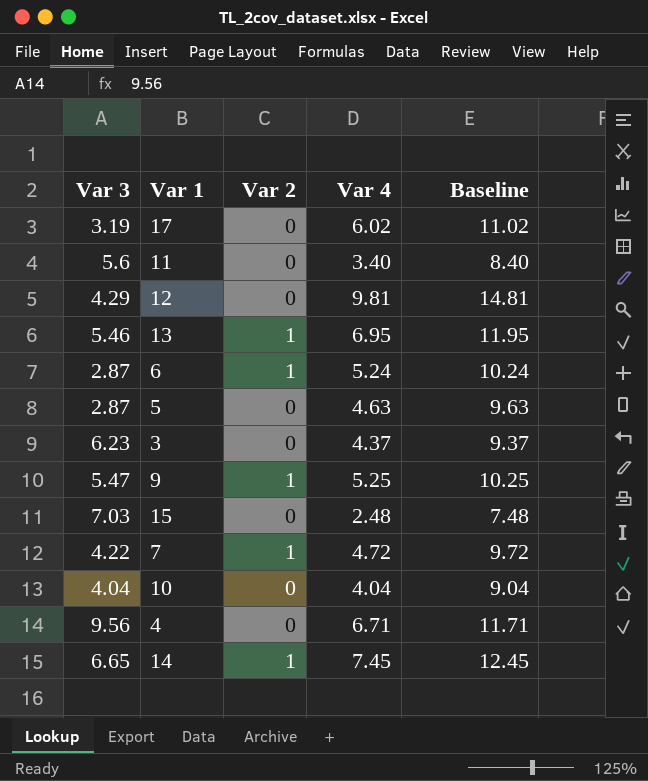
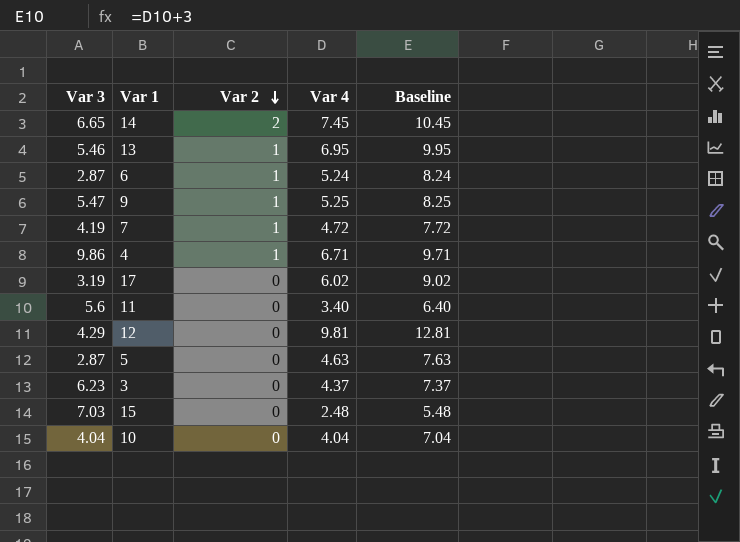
row order: none -> Var 2 descending
column Baseline | formula: [Var 4] + 5 -> [Var 4] + 3
14 | Var 2: 1 -> 2
7 | Var 3: 4.22 -> 4.19
4 | Var 3: 9.56 -> 9.86
4 | Var 2: 0 -> 1

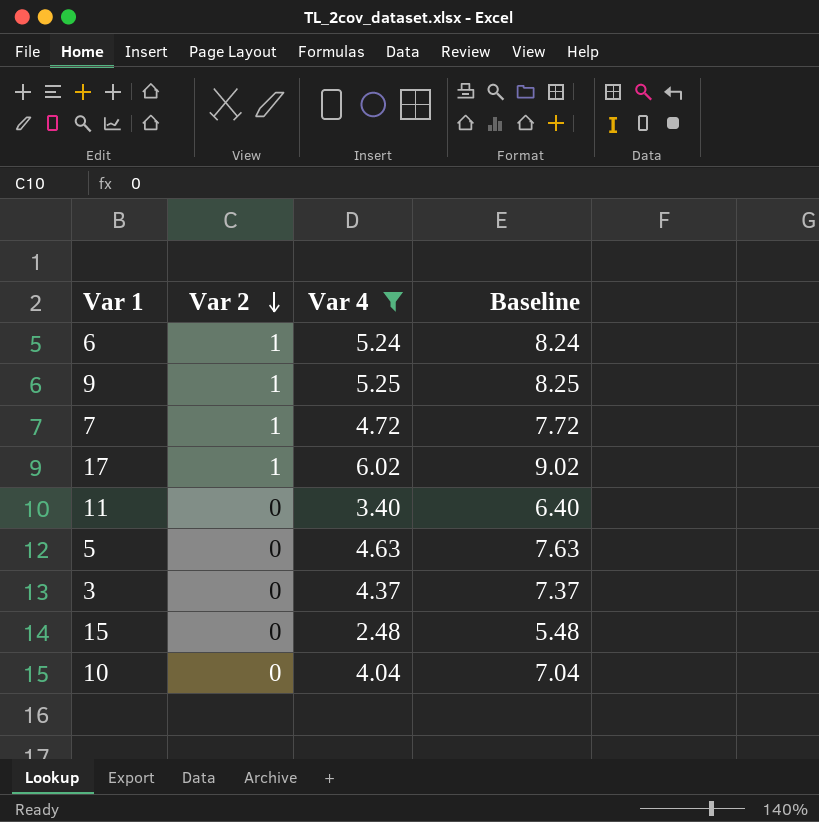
filter: none -> Var 4 <= 6.02
column Var 3 | position: 1 -> none
17 | Var 2: 0 -> 1

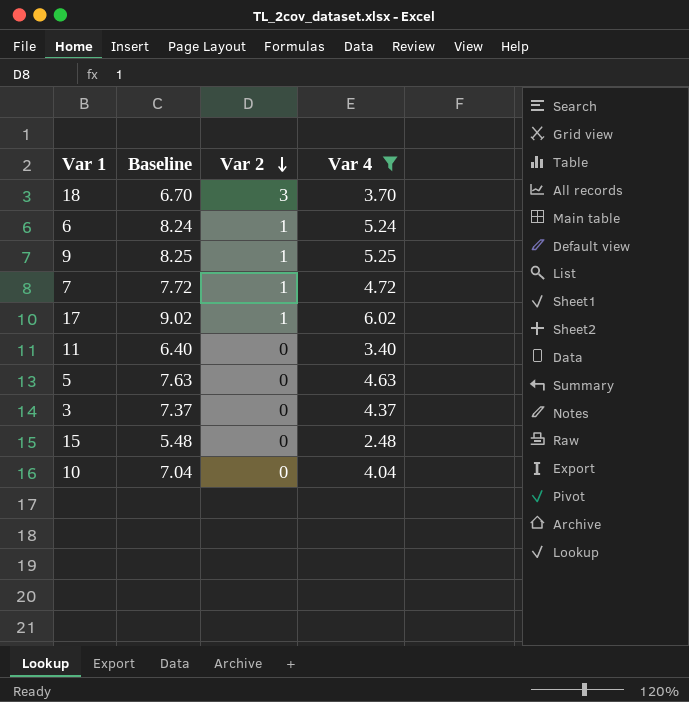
column Baseline | position: 4 -> 2
row 18: none -> 6.70 | 3 | 3.70

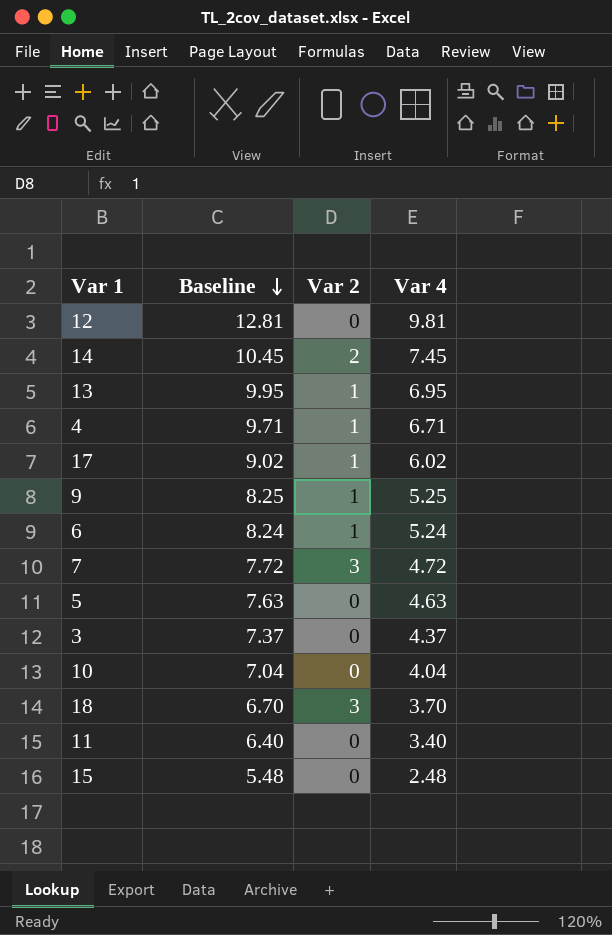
filter: Var 4 <= 6.02 -> none
row order: Var 2 descending -> Baseline descending
7 | Var 2: 1 -> 3

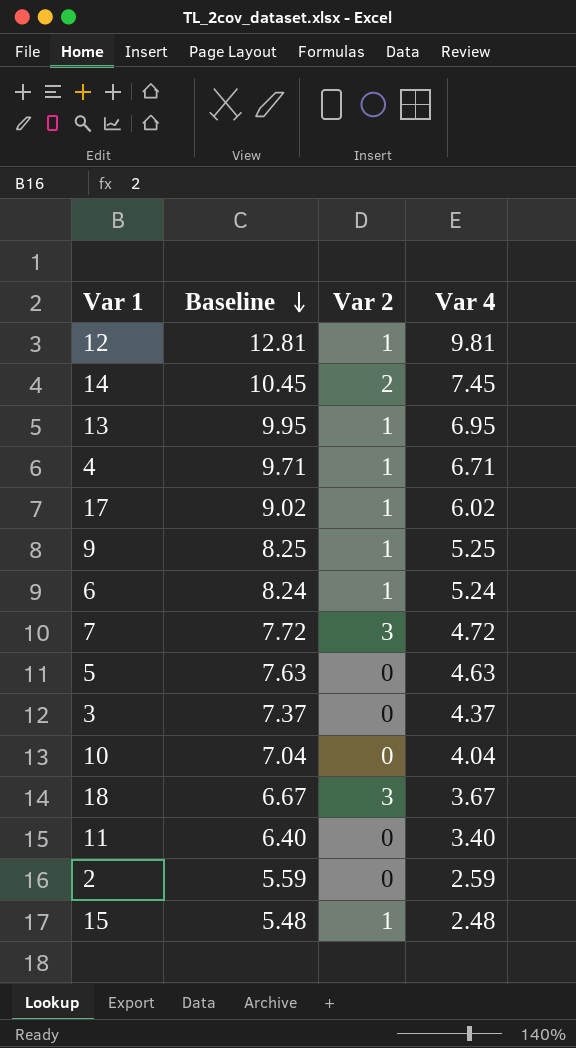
12 | Var 2: 0 -> 1
18 | Baseline: 6.70 -> 6.67
18 | Var 4: 3.70 -> 3.67
row 2: none -> 5.59 | 0 | 2.59
15 | Var 2: 0 -> 1

